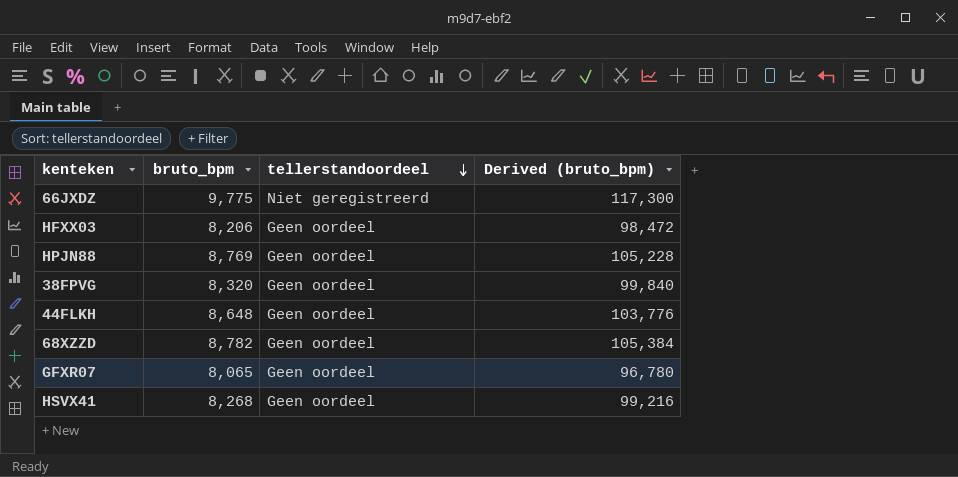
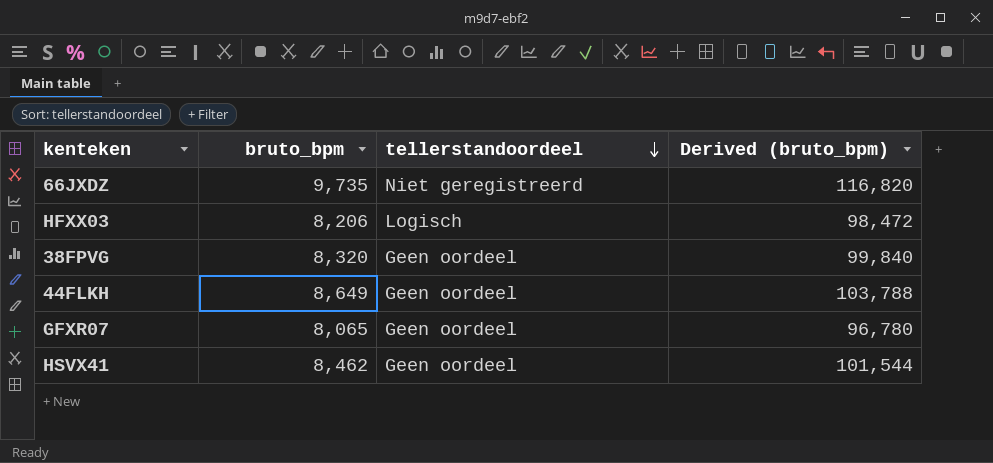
row HPJN88: 8,769 | Geen oordeel | 105,228 -> none
row 68XZZD: 8,782 | Geen oordeel | 105,384 -> none
66JXDZ | bruto_bpm: 9,775 -> 9,735
66JXDZ | Derived (bruto_bpm): 117,300 -> 116,820
HFXX03 | tellerstandoordeel: Geen oordeel -> Logisch
44FLKH | bruto_bpm: 8,648 -> 8,649
44FLKH | Derived (bruto_bpm): 103,776 -> 103,788
HSVX41 | bruto_bpm: 8,268 -> 8,462
HSVX41 | Derived (bruto_bpm): 99,216 -> 101,544

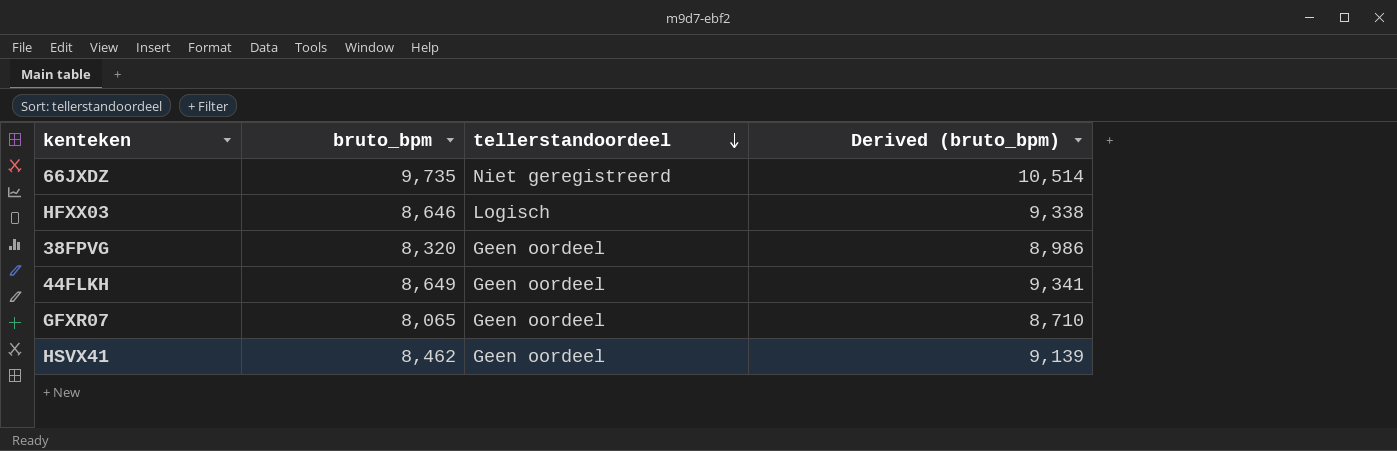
column Derived (bruto_bpm) | formula: [bruto_bpm] * 12 -> [bruto_bpm] * 1.08
HFXX03 | bruto_bpm: 8,206 -> 8,646

